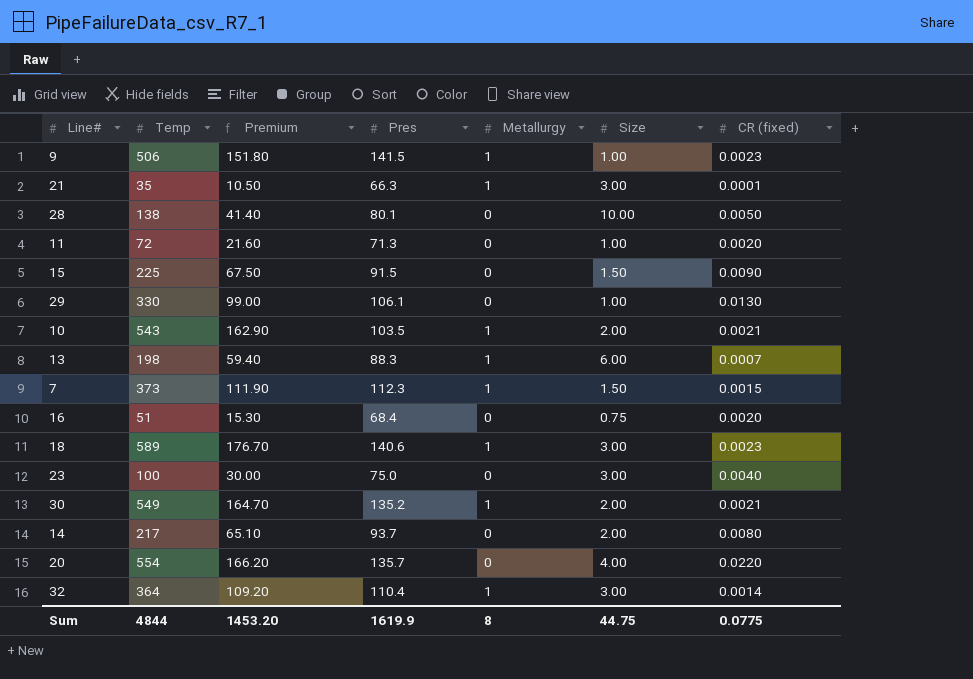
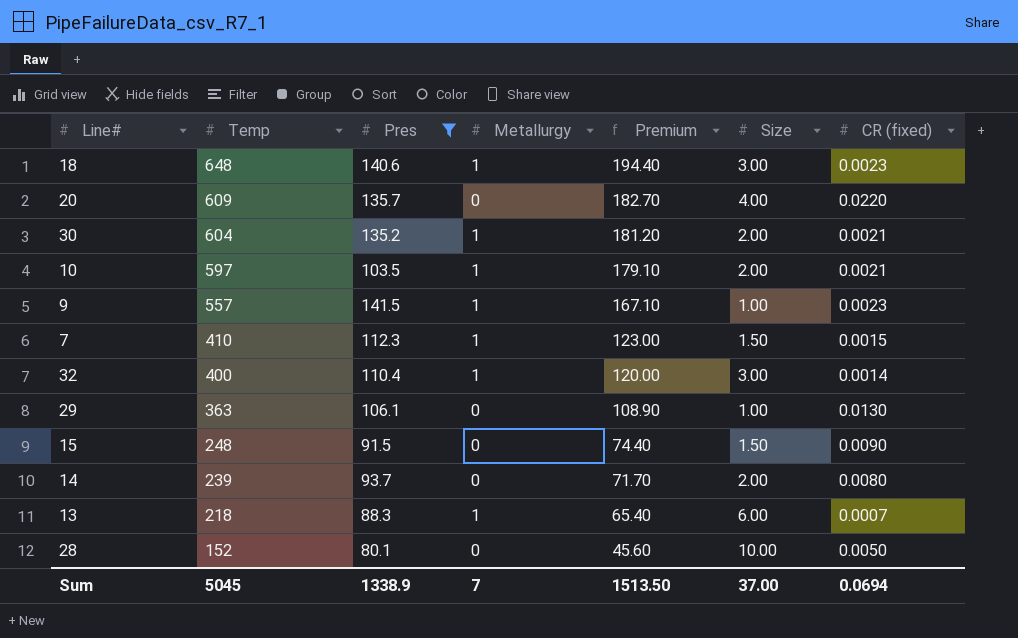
filter: none -> Pres >= 80.1
row order: none -> Temp descending
column Premium | position: 3 -> 5
18 | Temp: 589 -> 648
18 | Premium: 176.70 -> 194.40
20 | Temp: 554 -> 609
20 | Premium: 166.20 -> 182.70
30 | Temp: 549 -> 604
30 | Premium: 164.70 -> 181.20
10 | Temp: 543 -> 597
10 | Premium: 162.90 -> 179.10
9 | Temp: 506 -> 557
9 | Premium: 151.80 -> 167.10
7 | Temp: 373 -> 410
7 | Premium: 111.90 -> 123.00
32 | Temp: 364 -> 400
32 | Premium: 109.20 -> 120.00
29 | Temp: 330 -> 363
29 | Premium: 99.00 -> 108.90
15 | Temp: 225 -> 248
15 | Premium: 67.50 -> 74.40
14 | Temp: 217 -> 239
14 | Premium: 65.10 -> 71.70
13 | Temp: 198 -> 218
13 | Premium: 59.40 -> 65.40
28 | Temp: 138 -> 152
28 | Premium: 41.40 -> 45.60
Sum | Temp: 4844 -> 5045
Sum | Pres: 1619.9 -> 1338.9
Sum | Metallurgy: 8 -> 7
Sum | Premium: 1453.20 -> 1513.50
Sum | Size: 44.75 -> 37.00
Sum | CR (fixed): 0.0775 -> 0.0694

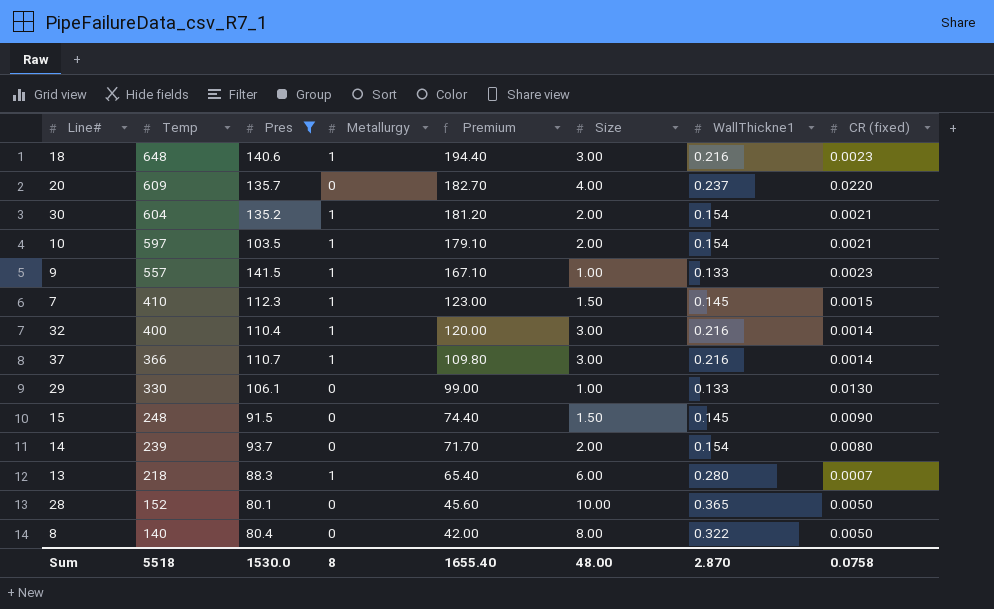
column WallThickne1 | position: none -> 7
row 37: none -> 366 | 110.7 | 1 | 109.80 | 3.00 | 0.216 | 0.0014
29 | Temp: 363 -> 330
29 | Premium: 108.90 -> 99.00
row 8: none -> 140 | 80.4 | 0 | 42.00 | 8.00 | 0.322 | 0.0050
Sum | Temp: 5045 -> 5518
Sum | Pres: 1338.9 -> 1530.0
Sum | Metallurgy: 7 -> 8
Sum | Premium: 1513.50 -> 1655.40
Sum | Size: 37.00 -> 48.00
Sum | CR (fixed): 0.0694 -> 0.0758

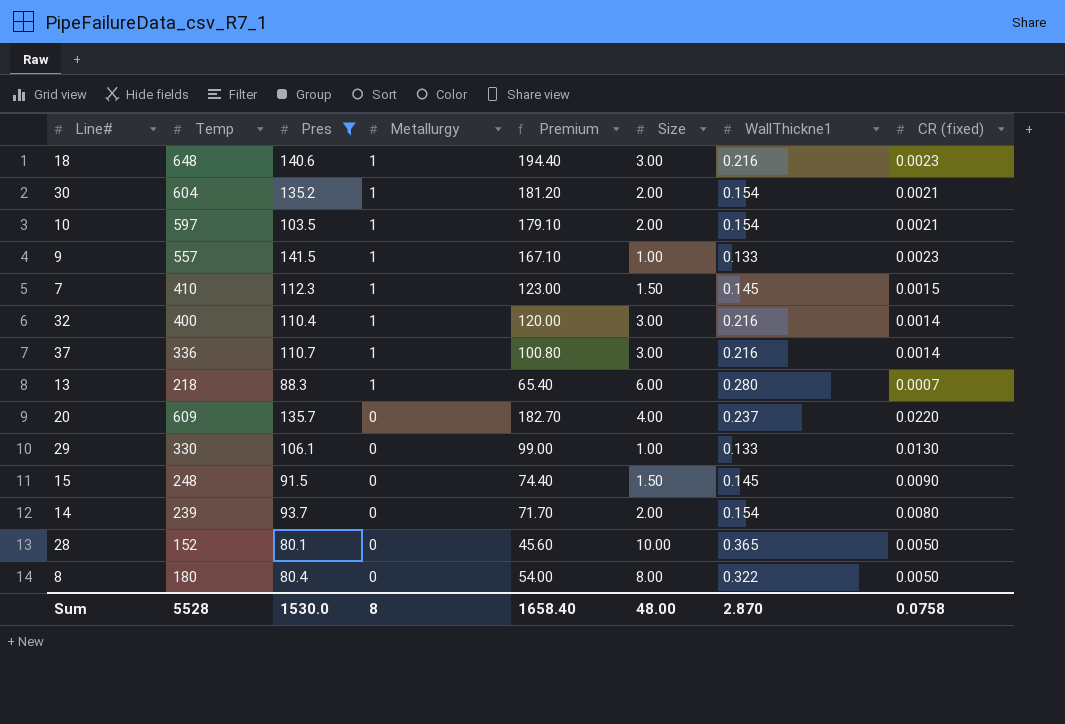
row order: Temp descending -> Metallurgy descending
37 | Temp: 366 -> 336
37 | Premium: 109.80 -> 100.80
8 | Temp: 140 -> 180
8 | Premium: 42.00 -> 54.00
Sum | Temp: 5518 -> 5528
Sum | Premium: 1655.40 -> 1658.40

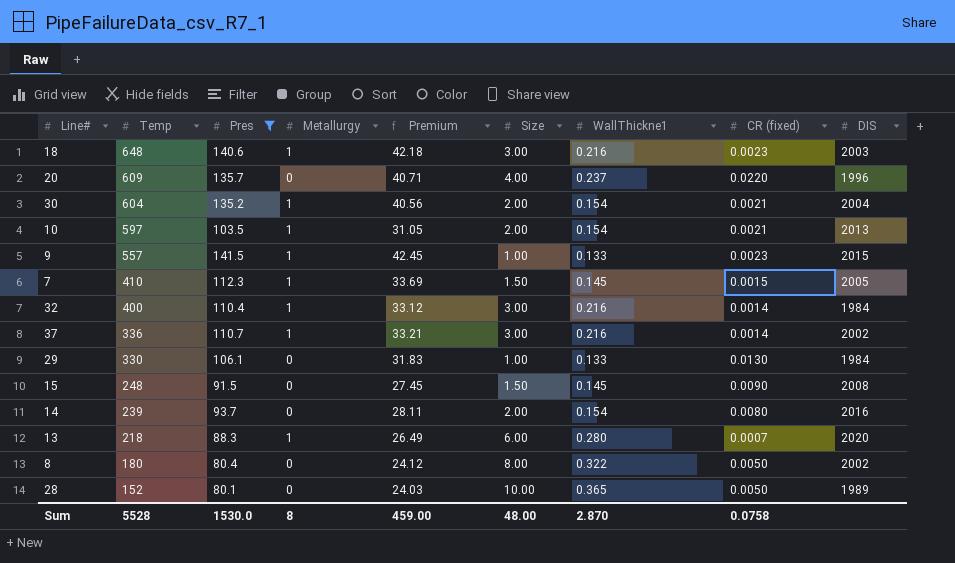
row order: Metallurgy descending -> Temp descending
column Premium | formula: [Temp] * 0.3 -> [Pres] * 0.3
column DIS | position: none -> 9
Sum | Premium: 1658.40 -> 459.00

